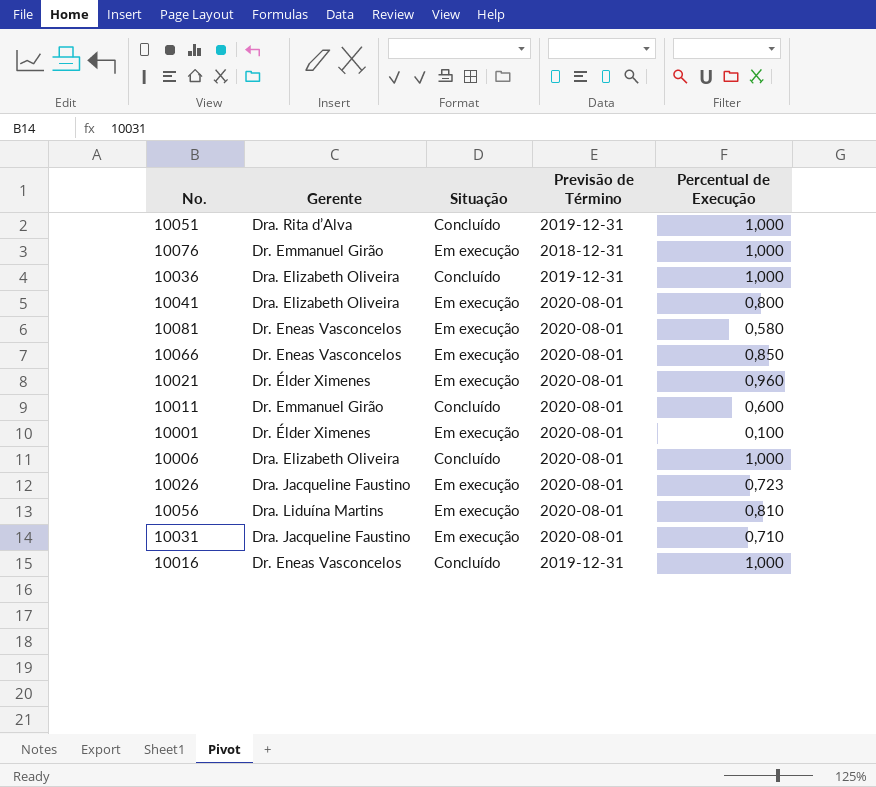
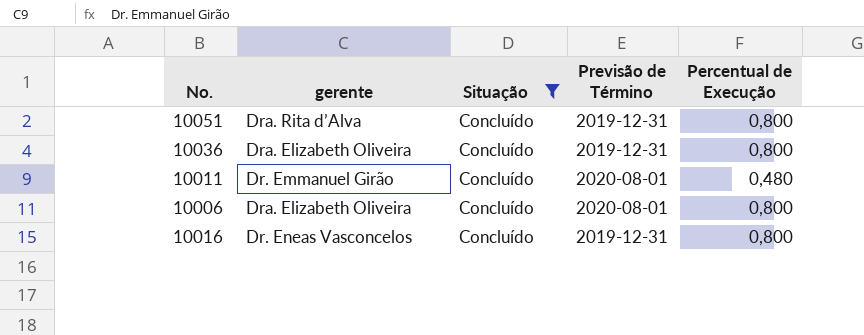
filter: none -> Situação = Concluído
column name: Gerente -> gerente
10051 | Percentual de Execução: 1,000 -> 0,800
10036 | Percentual de Execução: 1,000 -> 0,800
10011 | Percentual de Execução: 0,600 -> 0,480
10006 | Percentual de Execução: 1,000 -> 0,800
10016 | Percentual de Execução: 1,000 -> 0,800

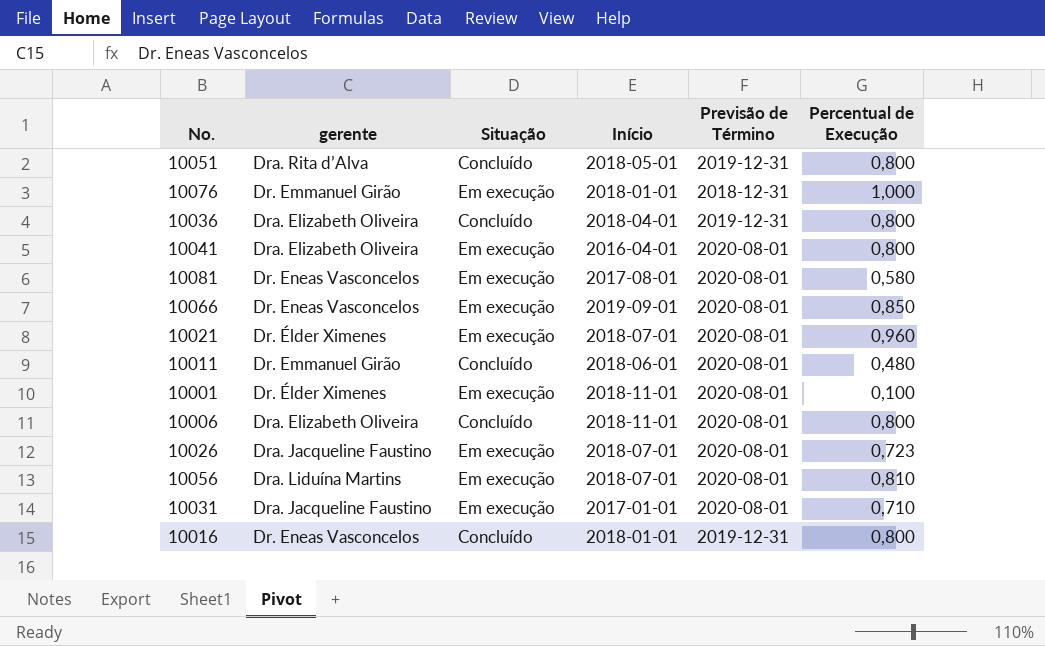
filter: Situação = Concluído -> none
column Início | position: none -> 4

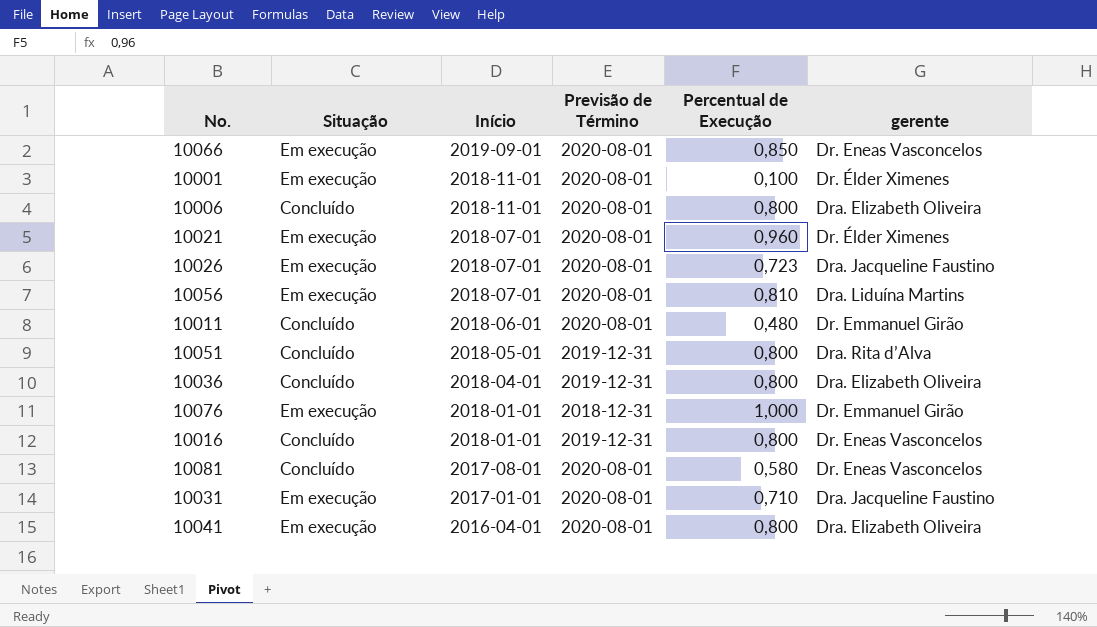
row order: none -> Início descending
column gerente | position: 2 -> 6
10081 | Situação: Em execução -> Concluído

